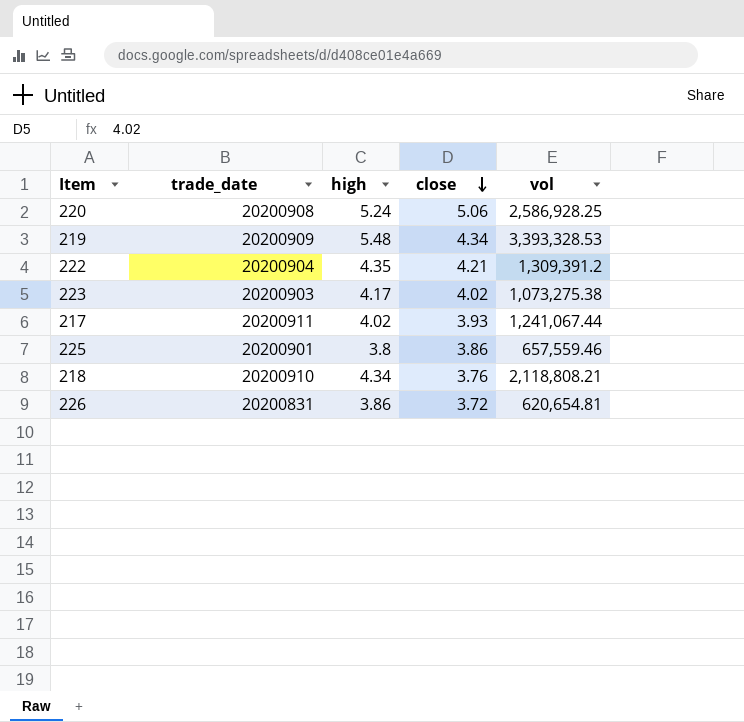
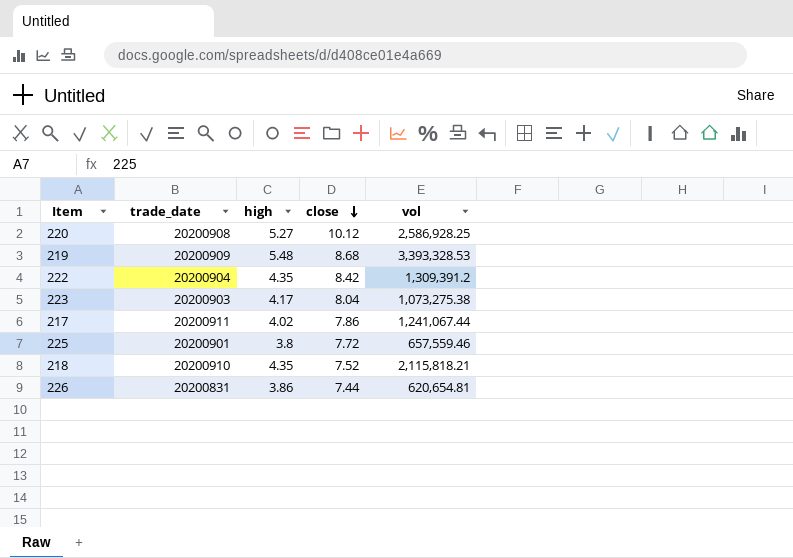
220 | high: 5.24 -> 5.27
220 | close: 5.06 -> 10.12
219 | close: 4.34 -> 8.68
222 | close: 4.21 -> 8.42
223 | close: 4.02 -> 8.04
217 | close: 3.93 -> 7.86
225 | close: 3.86 -> 7.72
218 | high: 4.34 -> 4.35
218 | close: 3.76 -> 7.52
218 | vol: 2,118,808.21 -> 2,115,818.21
226 | close: 3.72 -> 7.44

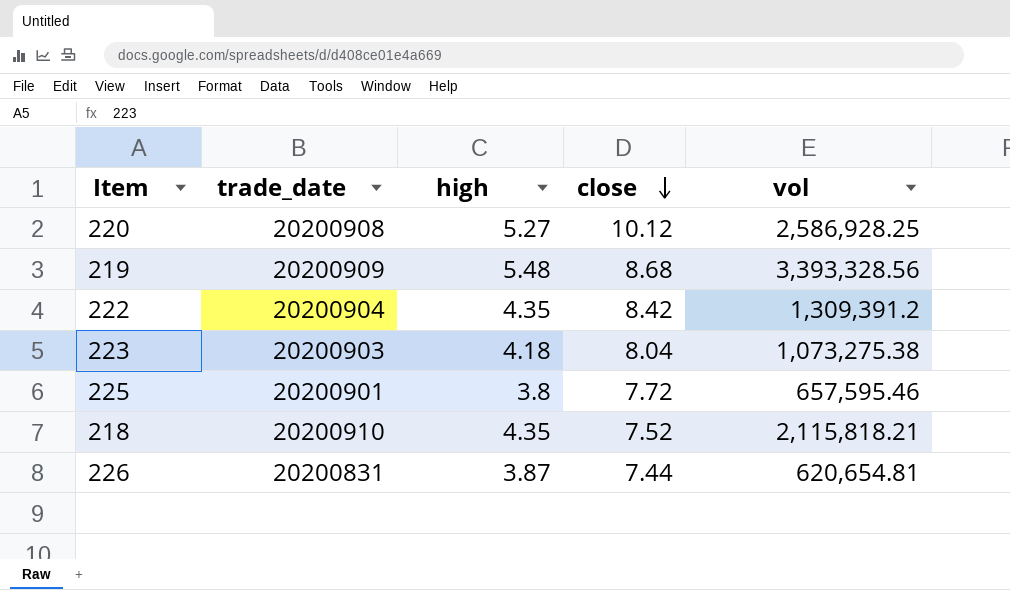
row 217: 20200911 | 4.02 | 7.86 | 1,241,067.44 -> none
219 | vol: 3,393,328.53 -> 3,393,328.56
223 | high: 4.17 -> 4.18
225 | vol: 657,559.46 -> 657,595.46
226 | high: 3.86 -> 3.87

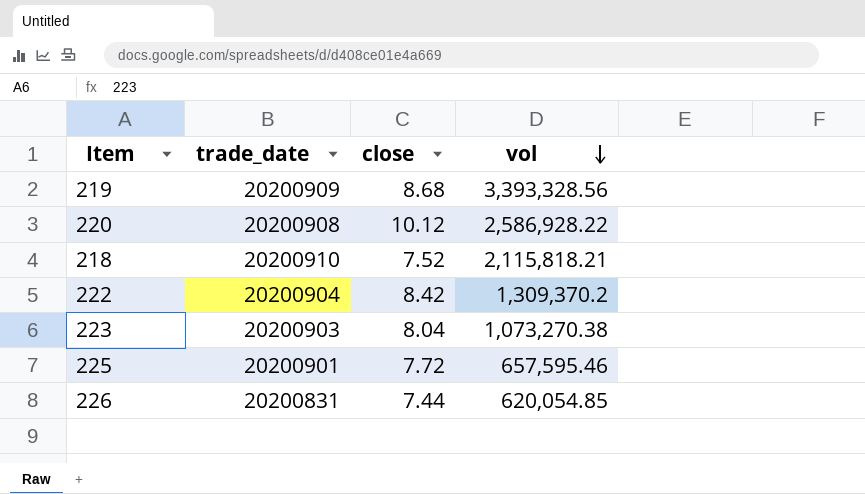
row order: close descending -> vol descending
column high | position: 3 -> none
220 | vol: 2,586,928.25 -> 2,586,928.22
222 | vol: 1,309,391.2 -> 1,309,370.2
223 | vol: 1,073,275.38 -> 1,073,270.38
226 | vol: 620,654.81 -> 620,054.85

